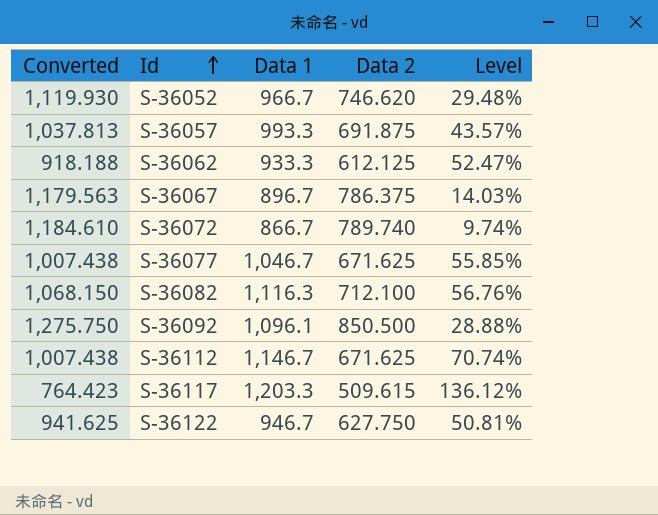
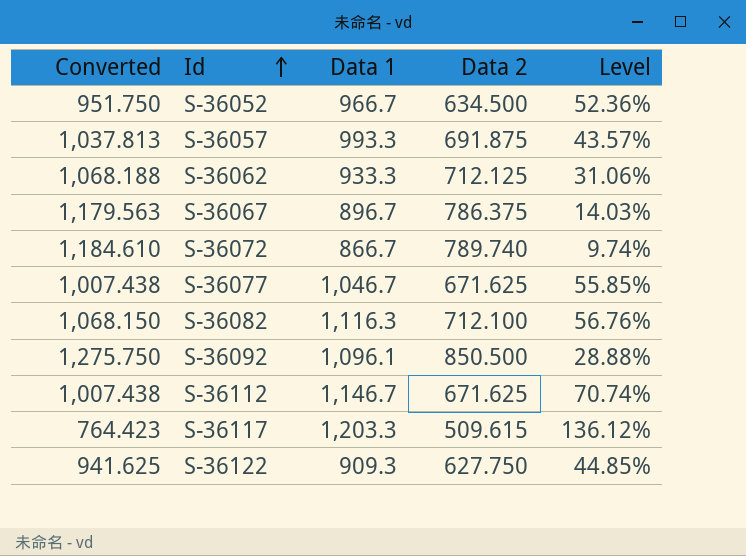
S-36052 | Converted: 1,119.930 -> 951.750
S-36052 | Data 2: 746.620 -> 634.500
S-36052 | Level: 29.48% -> 52.36%
S-36062 | Converted: 918.188 -> 1,068.188
S-36062 | Data 2: 612.125 -> 712.125
S-36062 | Level: 52.47% -> 31.06%
S-36122 | Data 1: 946.7 -> 909.3
S-36122 | Level: 50.81% -> 44.85%

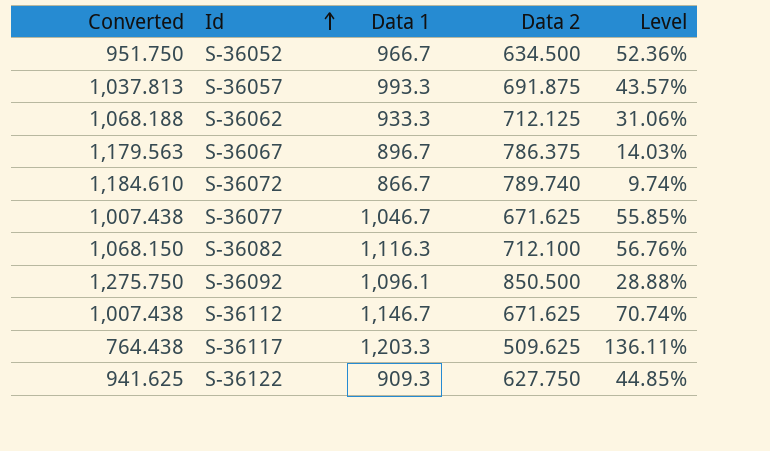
S-36117 | Converted: 764.423 -> 764.438
S-36117 | Data 2: 509.615 -> 509.625
S-36117 | Level: 136.12% -> 136.11%

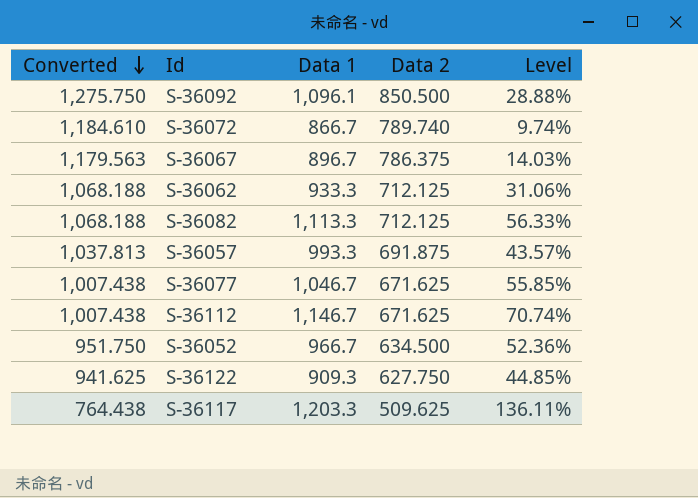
row order: Id ascending -> Converted descending
S-36082 | Converted: 1,068.150 -> 1,068.188
S-36082 | Data 1: 1,116.3 -> 1,113.3
S-36082 | Data 2: 712.100 -> 712.125
S-36082 | Level: 56.76% -> 56.33%

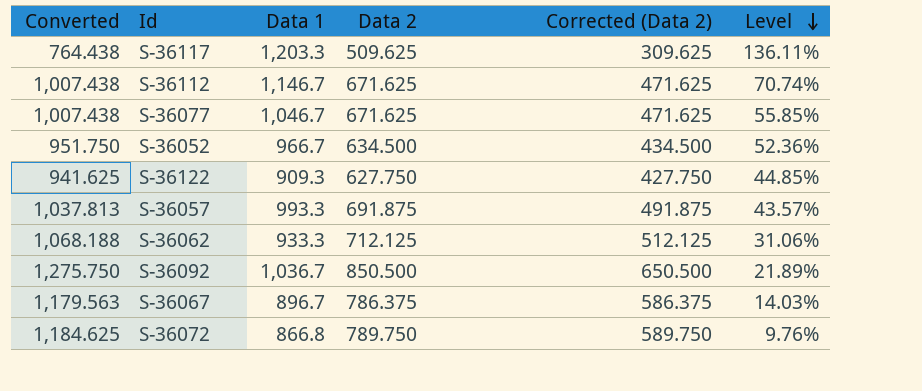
row order: Converted descending -> Level descending
column Corrected (Data 2) | formula: none -> [Data 2] - 200
row S-36082: 1,068.188 | 1,113.3 | 712.125 | 56.33% -> none
S-36092 | Data 1: 1,096.1 -> 1,036.7
S-36092 | Level: 28.88% -> 21.89%
S-36072 | Converted: 1,184.610 -> 1,184.625
S-36072 | Data 1: 866.7 -> 866.8
S-36072 | Data 2: 789.740 -> 789.750
S-36072 | Level: 9.74% -> 9.76%

